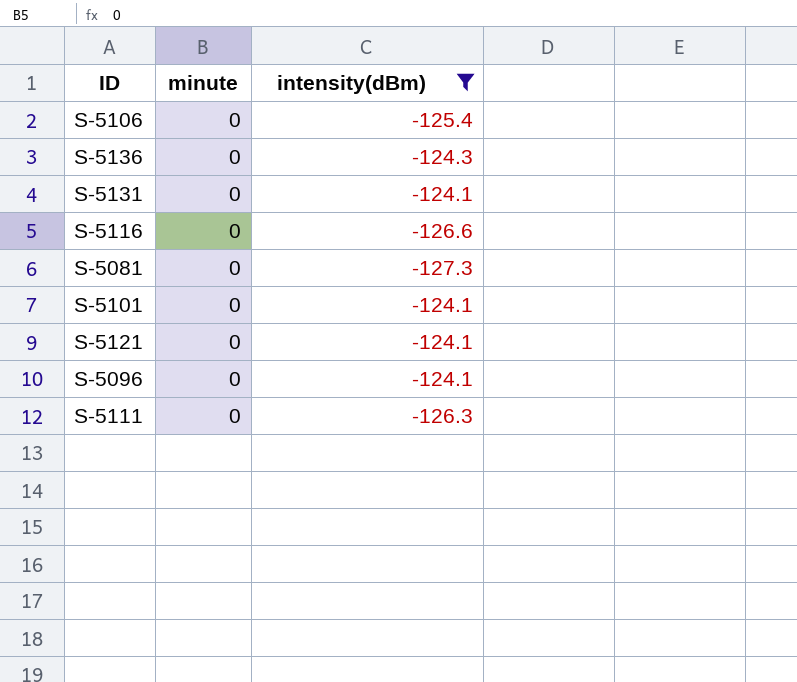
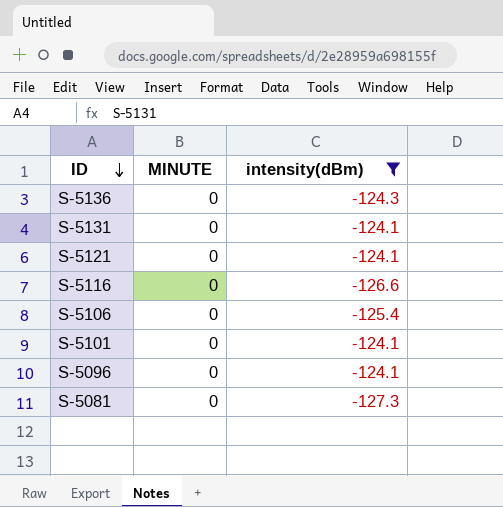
row order: none -> ID descending
column name: minute -> MINUTE
row S-5111: 0 | -126.3 -> none

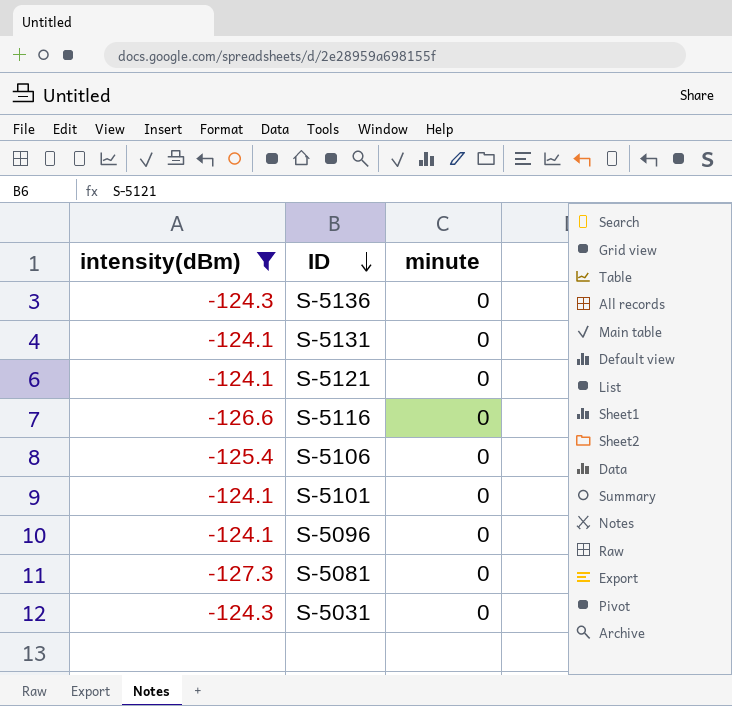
column intensity(dBm) | position: 3 -> 1
column name: MINUTE -> minute
row S-5031: none -> -124.3 | 0

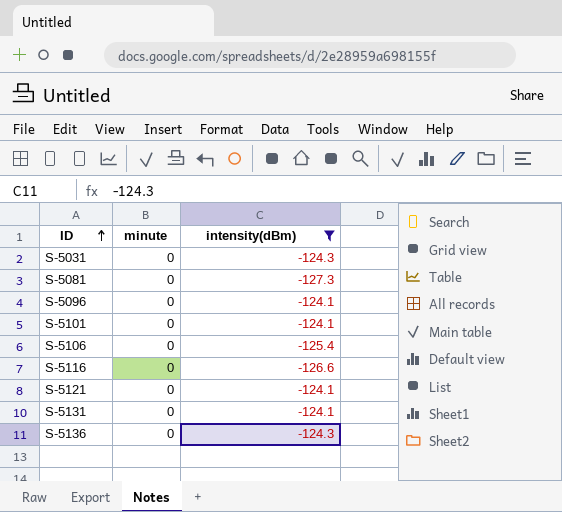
row order: ID descending -> ID ascending
column intensity(dBm) | position: 1 -> 3

